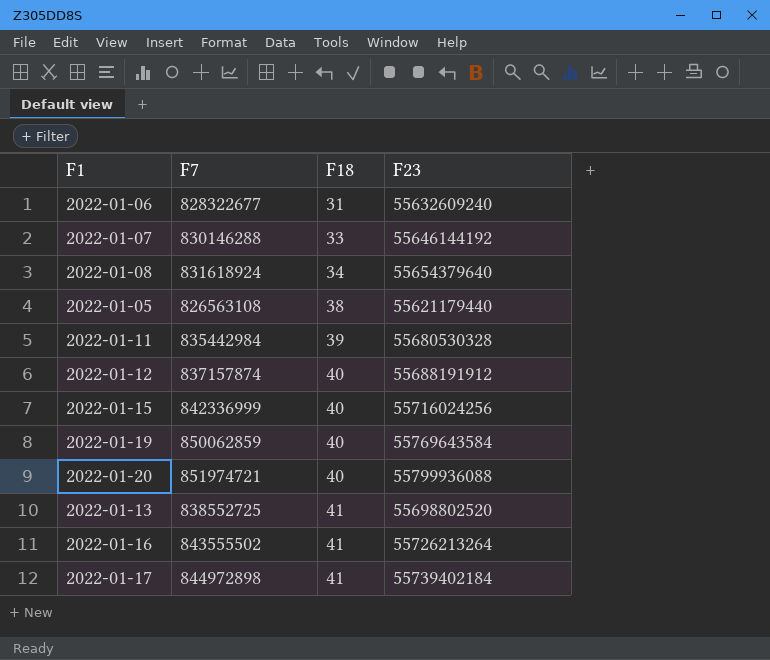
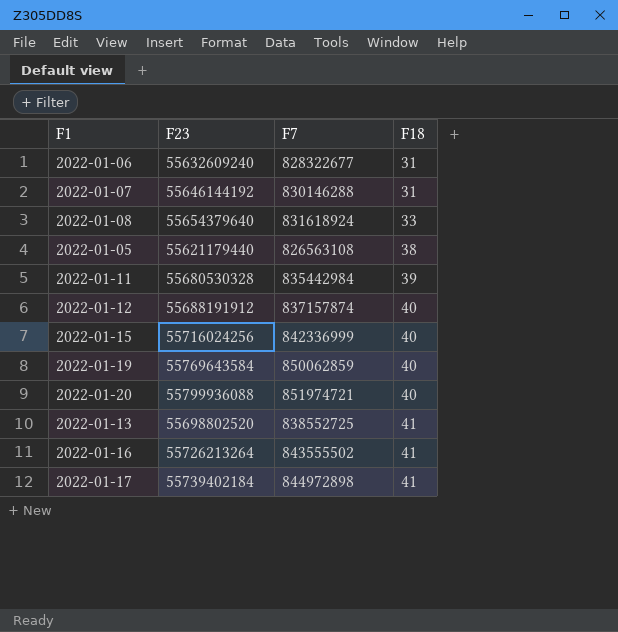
column F23 | position: 4 -> 2
2022-01-07 | F18: 33 -> 31
2022-01-08 | F18: 34 -> 33

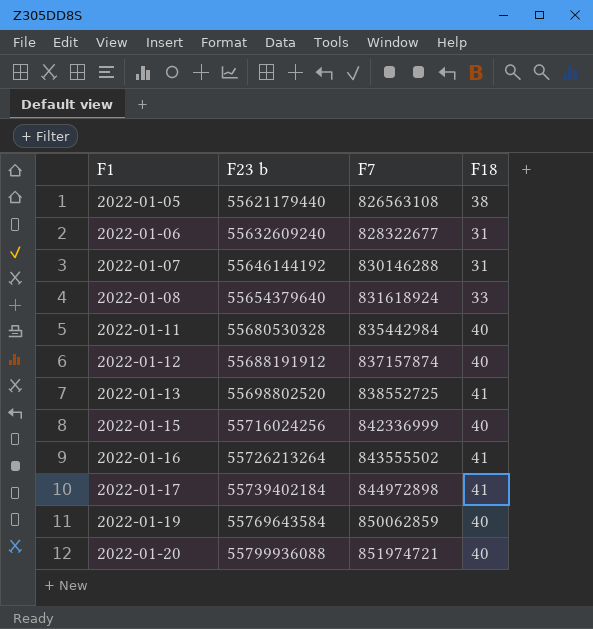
row order: F18 ascending -> F1 ascending
column name: F23 -> F23 b
2022-01-11 | F18: 39 -> 40

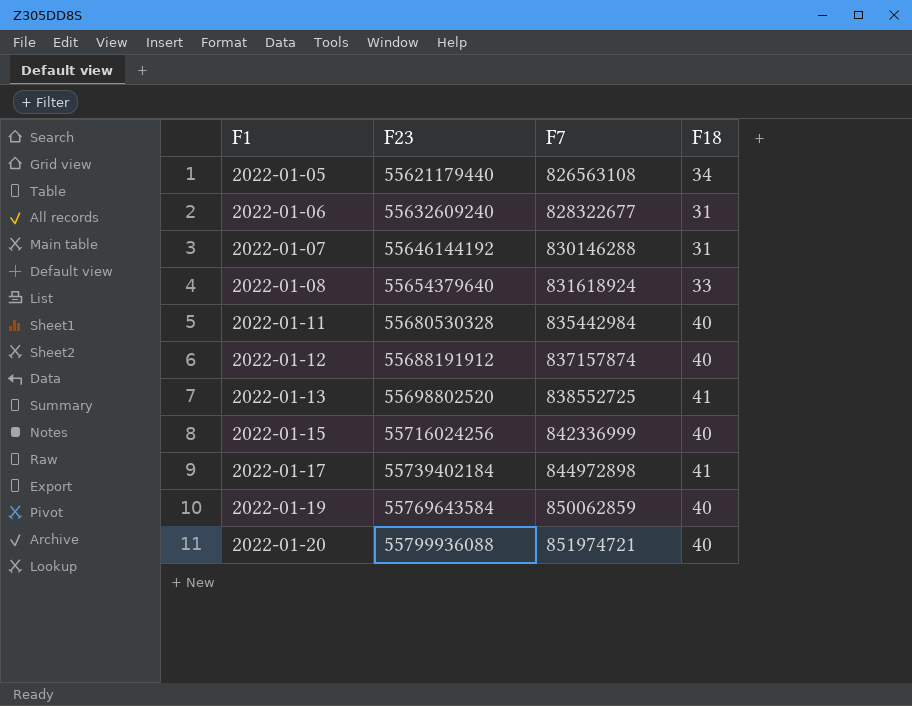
column name: F23 b -> F23
row 2022-01-16: 55726213264 | 843555502 | 41 -> none
2022-01-05 | F18: 38 -> 34

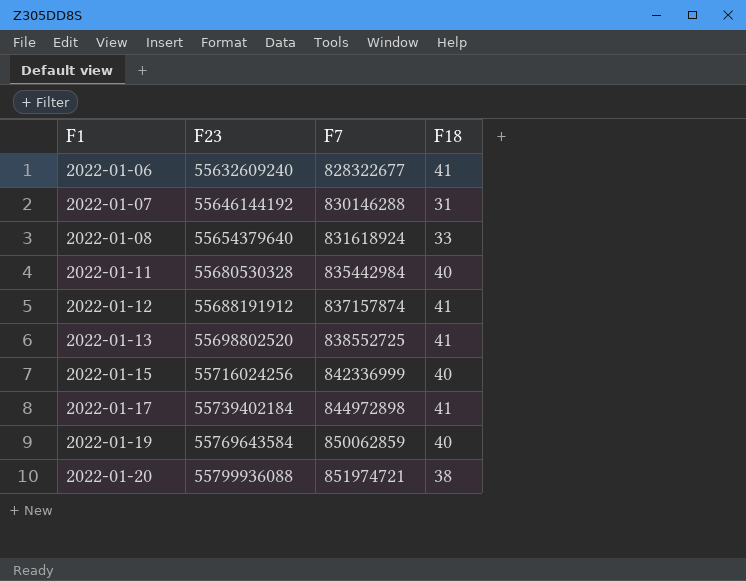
row 2022-01-05: 55621179440 | 826563108 | 34 -> none
2022-01-06 | F18: 31 -> 41
2022-01-12 | F18: 40 -> 41
2022-01-20 | F18: 40 -> 38

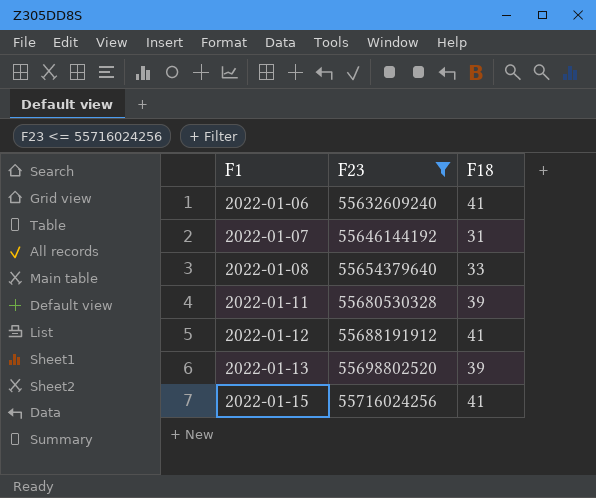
filter: none -> F23 <= 55716024256
column F7 | position: 3 -> none
2022-01-11 | F18: 40 -> 39
2022-01-13 | F18: 41 -> 39
2022-01-15 | F18: 40 -> 41

